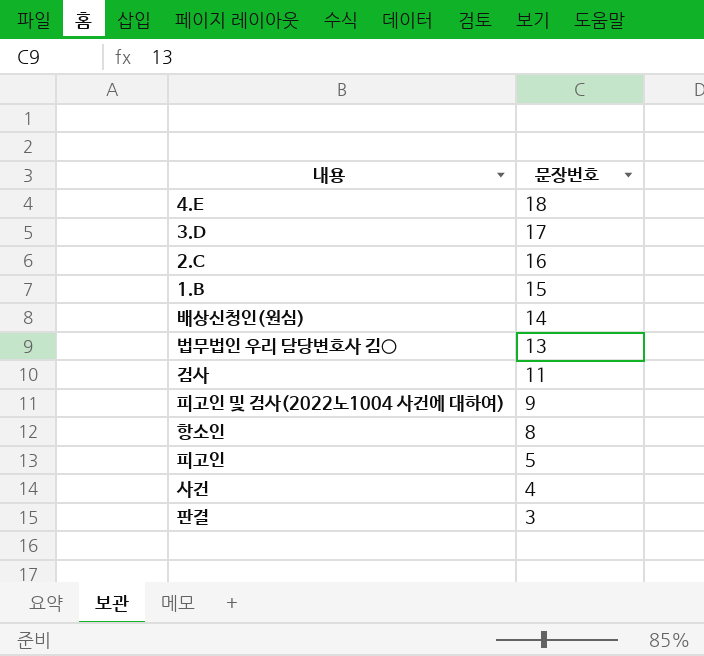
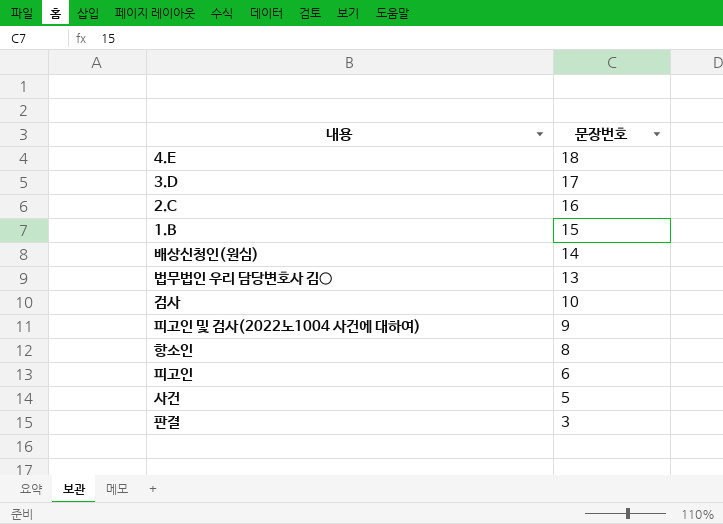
검사 | 문장번호: 11 -> 10
피고인 | 문장번호: 5 -> 6
사건 | 문장번호: 4 -> 5

